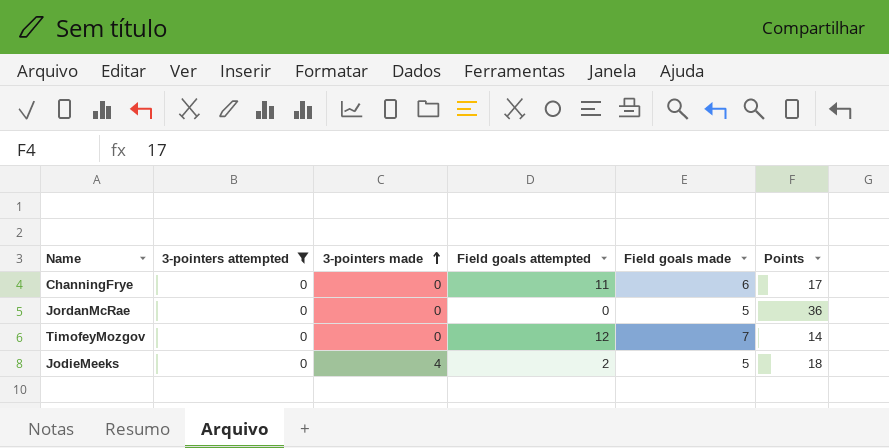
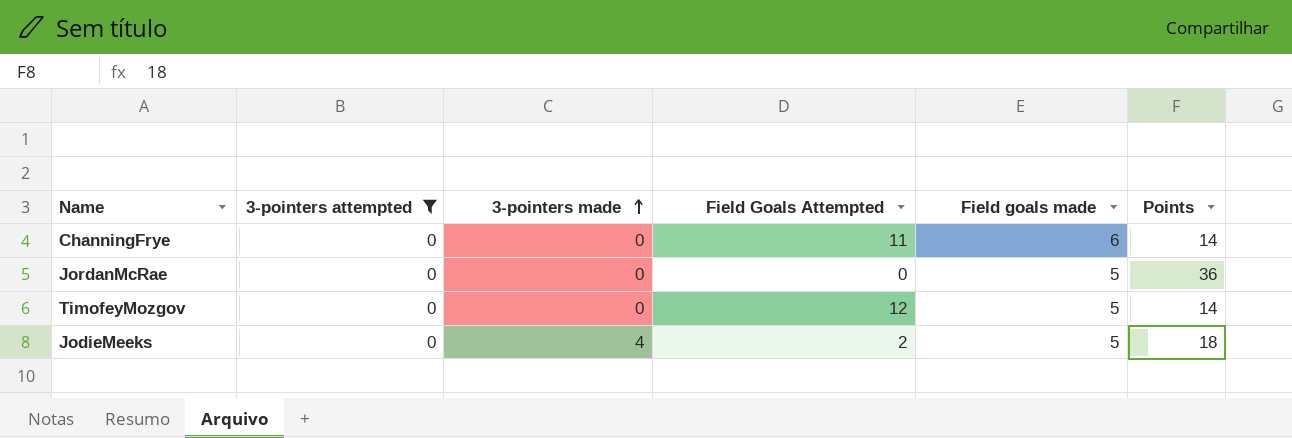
column name: Field goals attempted -> Field Goals Attempted
ChanningFrye | Points: 17 -> 14
TimofeyMozgov | Field goals made: 7 -> 5

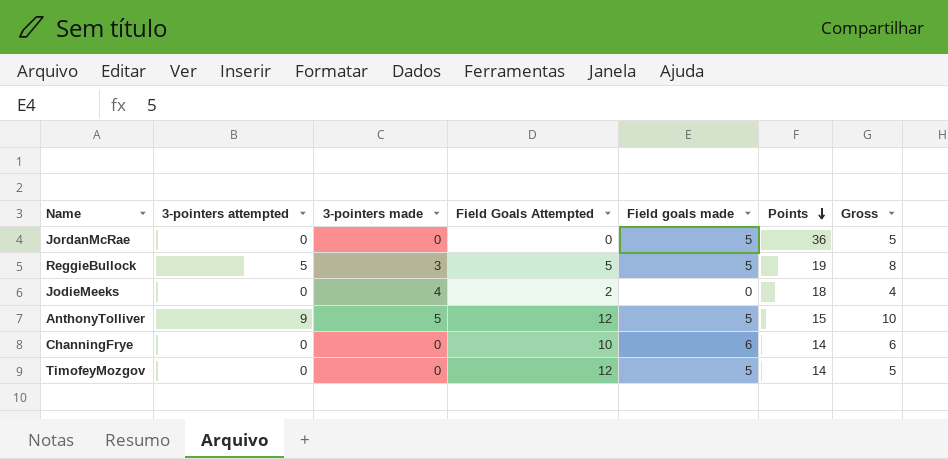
filter: 3-pointers attempted = 0 -> none
row order: 3-pointers made ascending -> Points descending
column Gross | formula: none -> [3-pointers made] + [Field goals made]
JodieMeeks | Field goals made: 5 -> 0
ChanningFrye | Field Goals Attempted: 11 -> 10

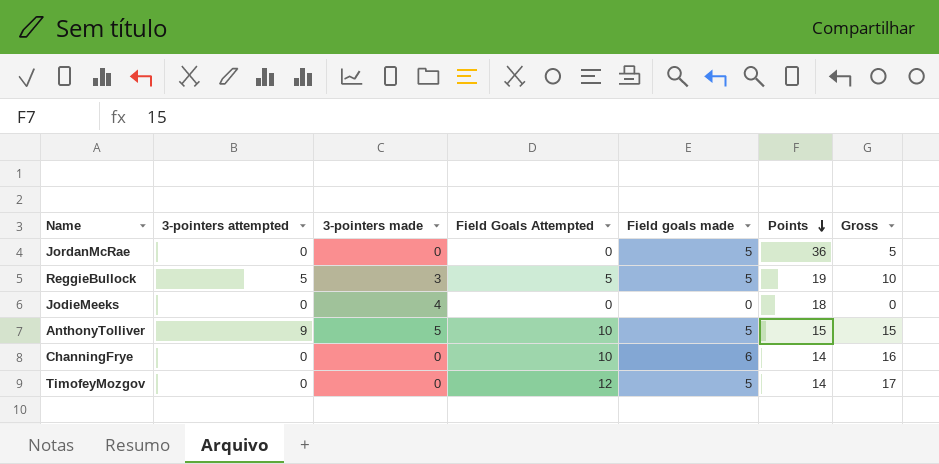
column Gross | formula: [3-pointers made] + [Field goals made] -> [Field Goals Attempted] + [Field goals made]
JodieMeeks | Field Goals Attempted: 2 -> 0
AnthonyTolliver | Field Goals Attempted: 12 -> 10

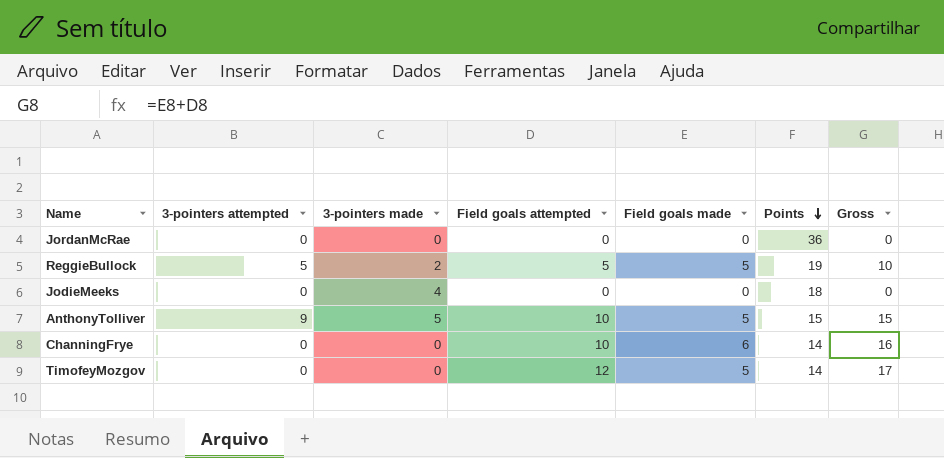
column name: Field Goals Attempted -> Field goals attempted
JordanMcRae | Field goals made: 5 -> 0
JordanMcRae | Gross: 5 -> 0
ReggieBullock | 3-pointers made: 3 -> 2

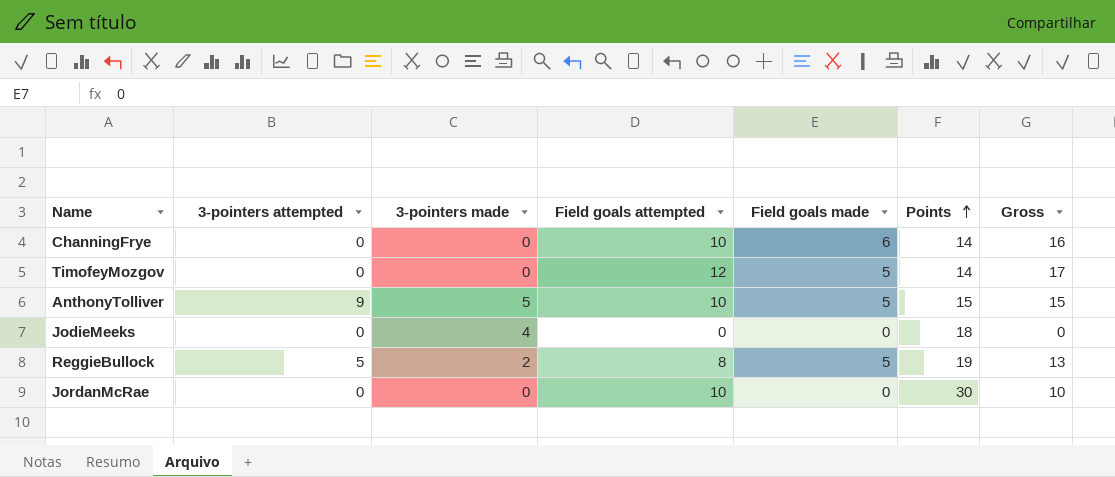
row order: Points descending -> Points ascending
ReggieBullock | Field goals attempted: 5 -> 8
ReggieBullock | Gross: 10 -> 13
JordanMcRae | Field goals attempted: 0 -> 10
JordanMcRae | Points: 36 -> 30
JordanMcRae | Gross: 0 -> 10

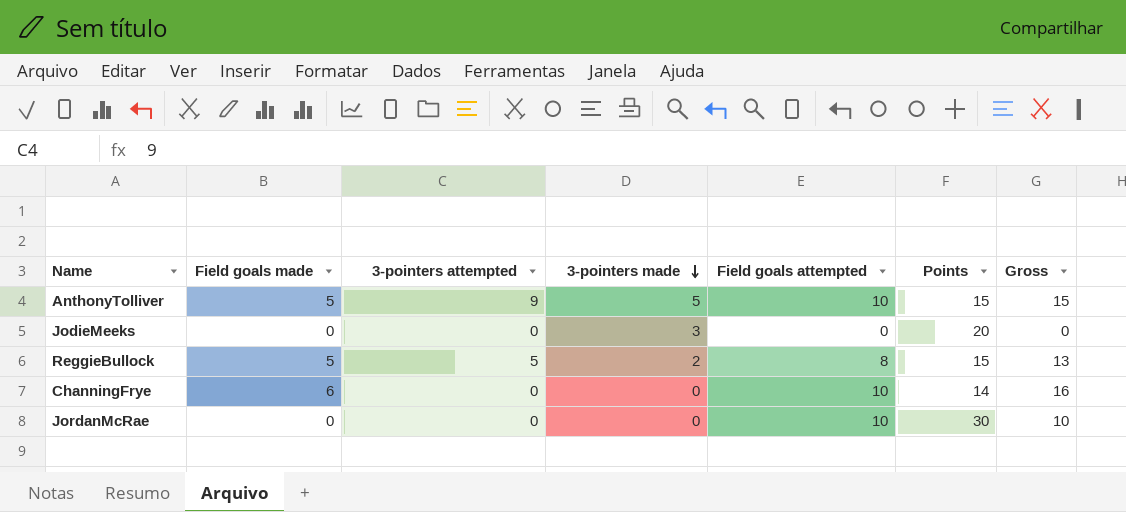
row order: Points ascending -> 3-pointers made descending
column Field goals made | position: 5 -> 2
row TimofeyMozgov: 0 | 0 | 12 | 5 | 14 | 17 -> none
JodieMeeks | 3-pointers made: 4 -> 3
JodieMeeks | Points: 18 -> 20
ReggieBullock | Points: 19 -> 15

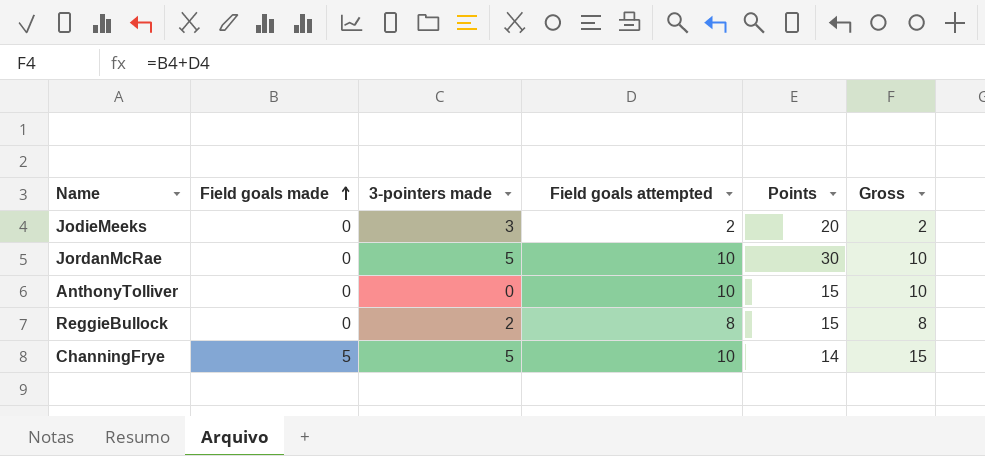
row order: 3-pointers made descending -> Field goals made ascending
column 3-pointers attempted | position: 3 -> none
JodieMeeks | Field goals attempted: 0 -> 2
JodieMeeks | Gross: 0 -> 2
JordanMcRae | 3-pointers made: 0 -> 5
AnthonyTolliver | Field goals made: 5 -> 0
AnthonyTolliver | 3-pointers made: 5 -> 0
AnthonyTolliver | Gross: 15 -> 10
ReggieBullock | Field goals made: 5 -> 0
ReggieBullock | Gross: 13 -> 8
ChanningFrye | Field goals made: 6 -> 5
ChanningFrye | 3-pointers made: 0 -> 5
ChanningFrye | Gross: 16 -> 15

